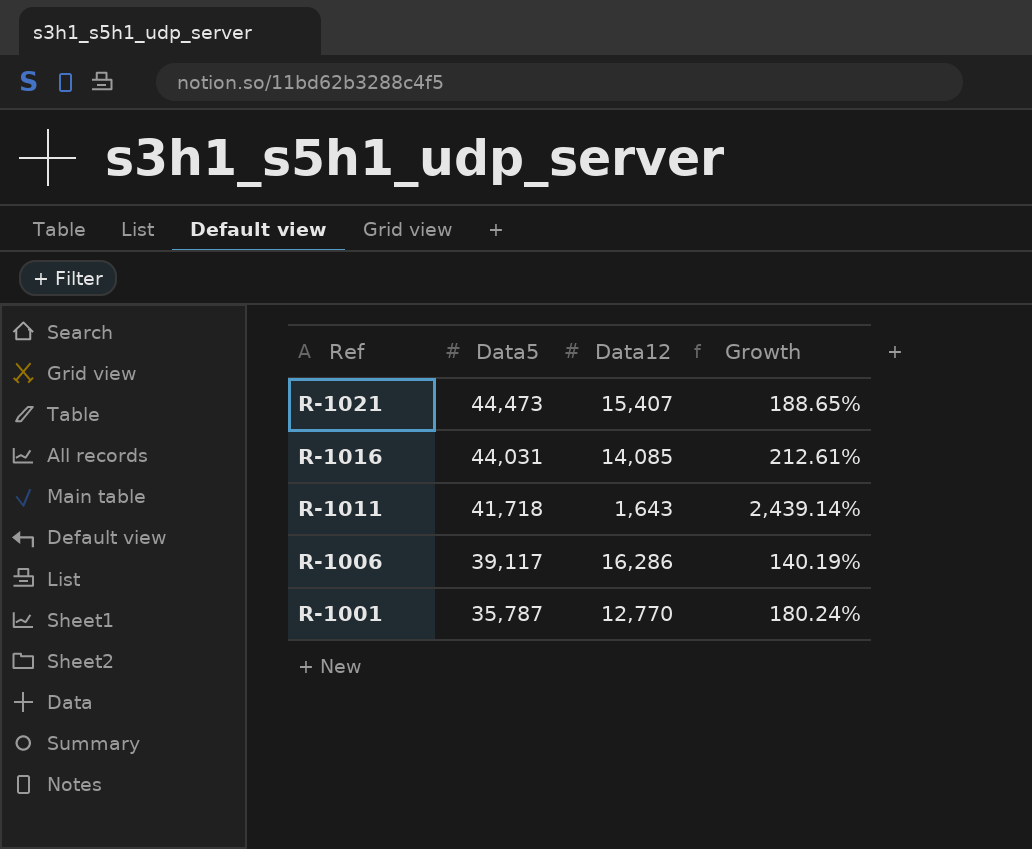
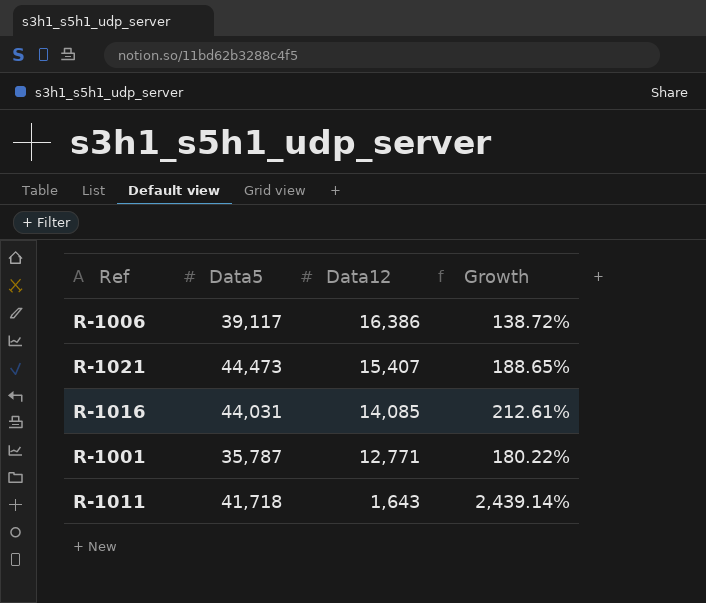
row order: Ref descending -> Data12 descending
R-1006 | Data12: 16,286 -> 16,386
R-1006 | Growth: 140.19% -> 138.72%
R-1001 | Data12: 12,770 -> 12,771
R-1001 | Growth: 180.24% -> 180.22%

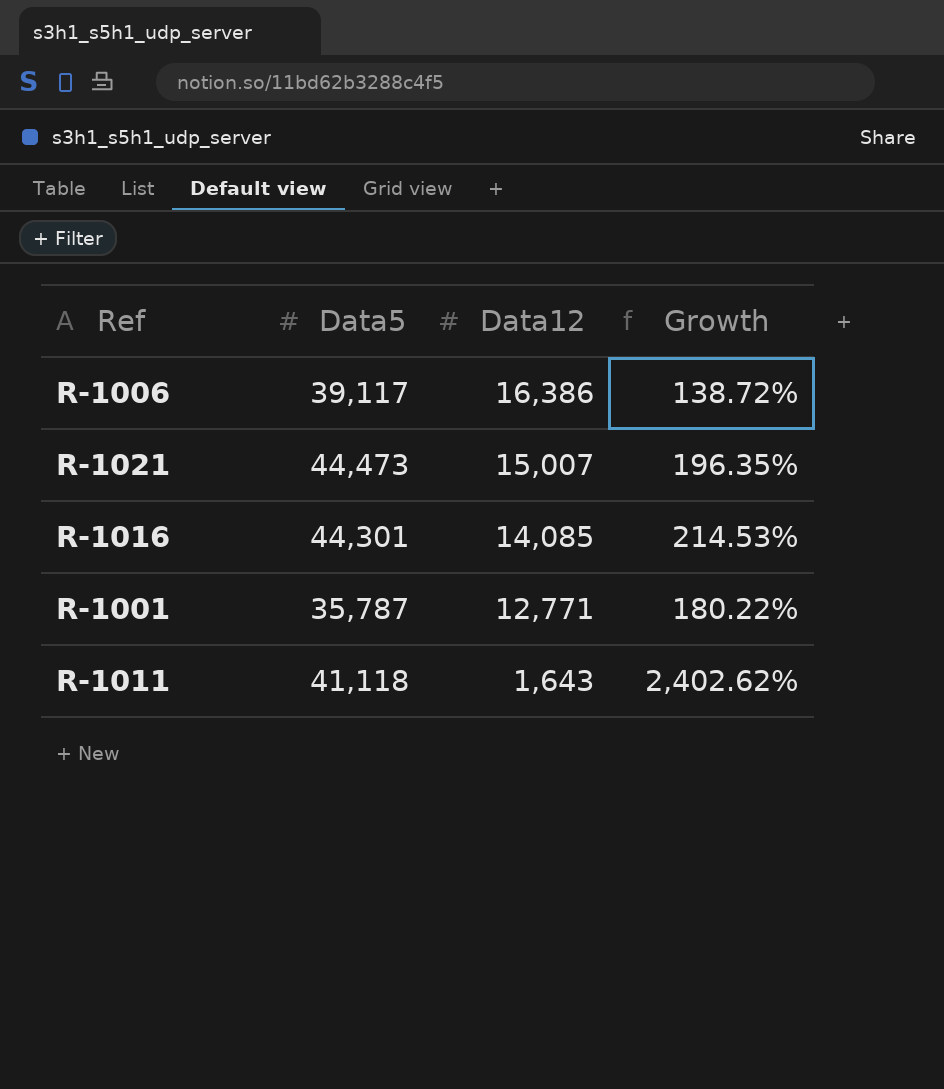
R-1021 | Data12: 15,407 -> 15,007
R-1021 | Growth: 188.65% -> 196.35%
R-1016 | Data5: 44,031 -> 44,301
R-1016 | Growth: 212.61% -> 214.53%
R-1011 | Data5: 41,718 -> 41,118
R-1011 | Growth: 2,439.14% -> 2,402.62%

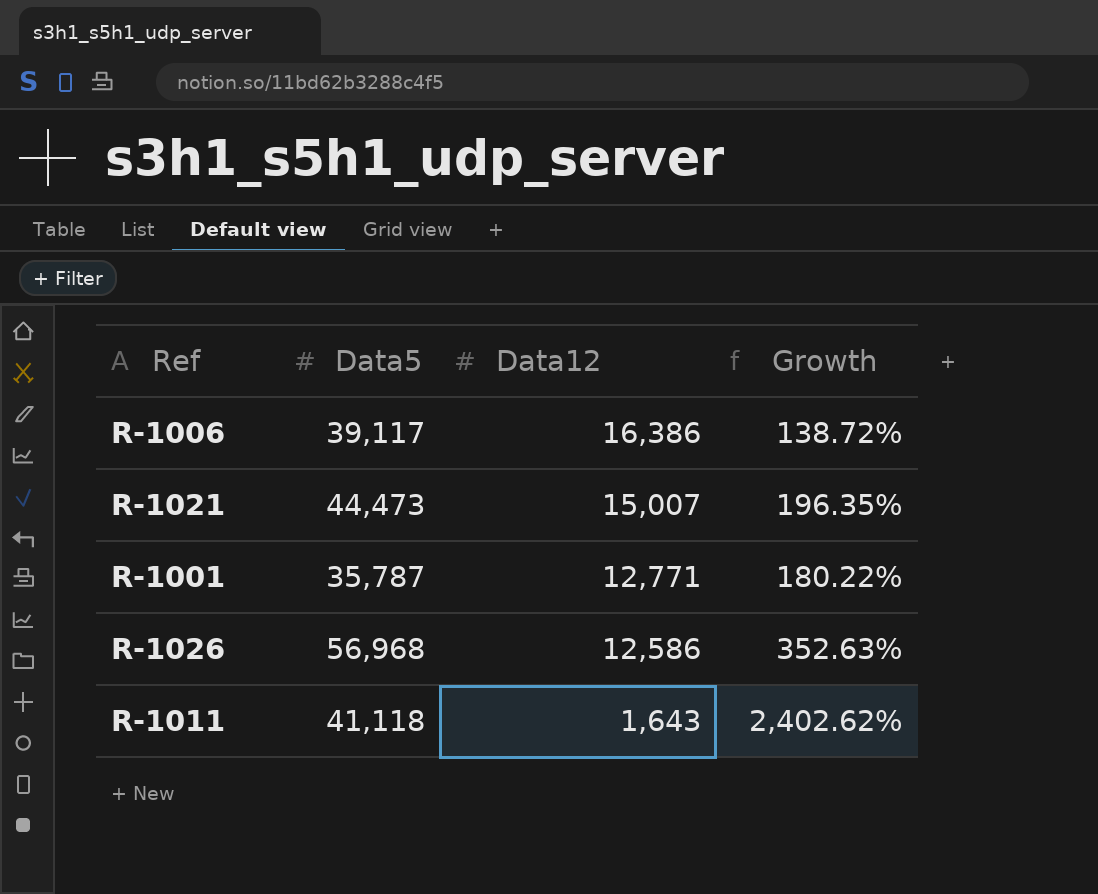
row R-1016: 44,301 | 14,085 | 214.53% -> none
row R-1026: none -> 56,968 | 12,586 | 352.63%

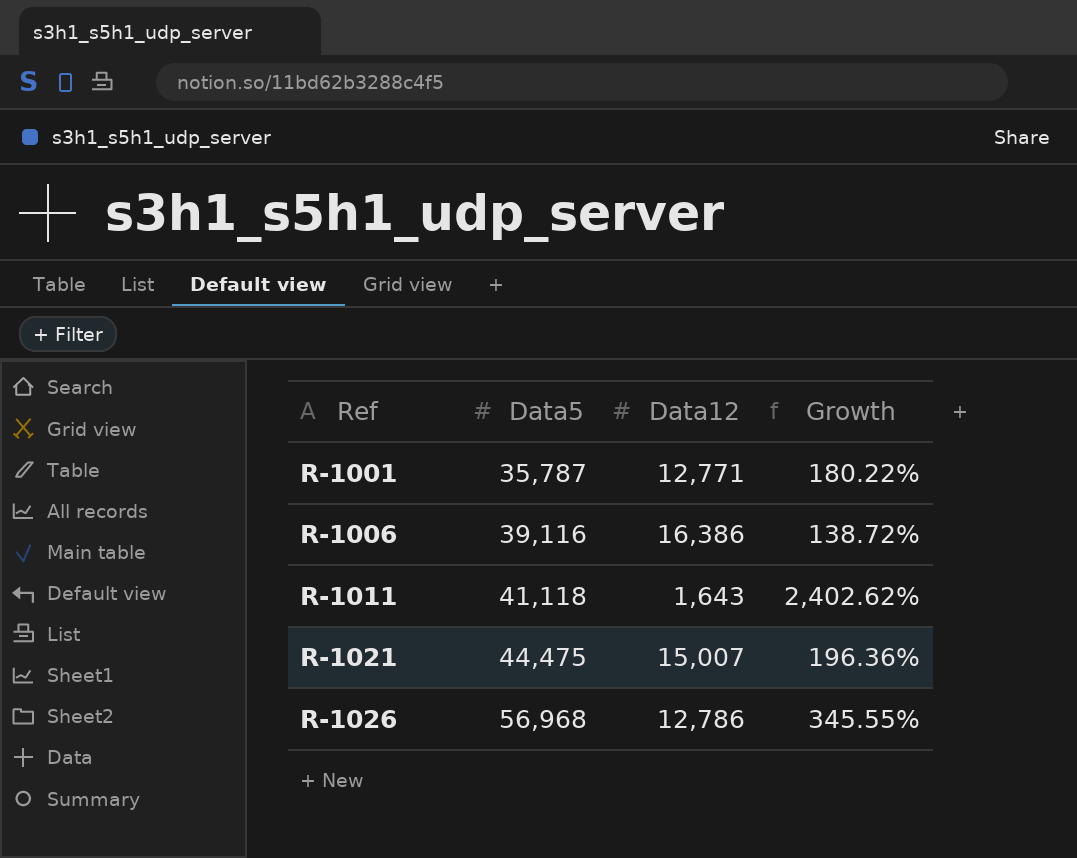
row order: Data12 descending -> Ref ascending
R-1006 | Data5: 39,117 -> 39,116
R-1021 | Data5: 44,473 -> 44,475
R-1021 | Growth: 196.35% -> 196.36%
R-1026 | Data12: 12,586 -> 12,786
R-1026 | Growth: 352.63% -> 345.55%

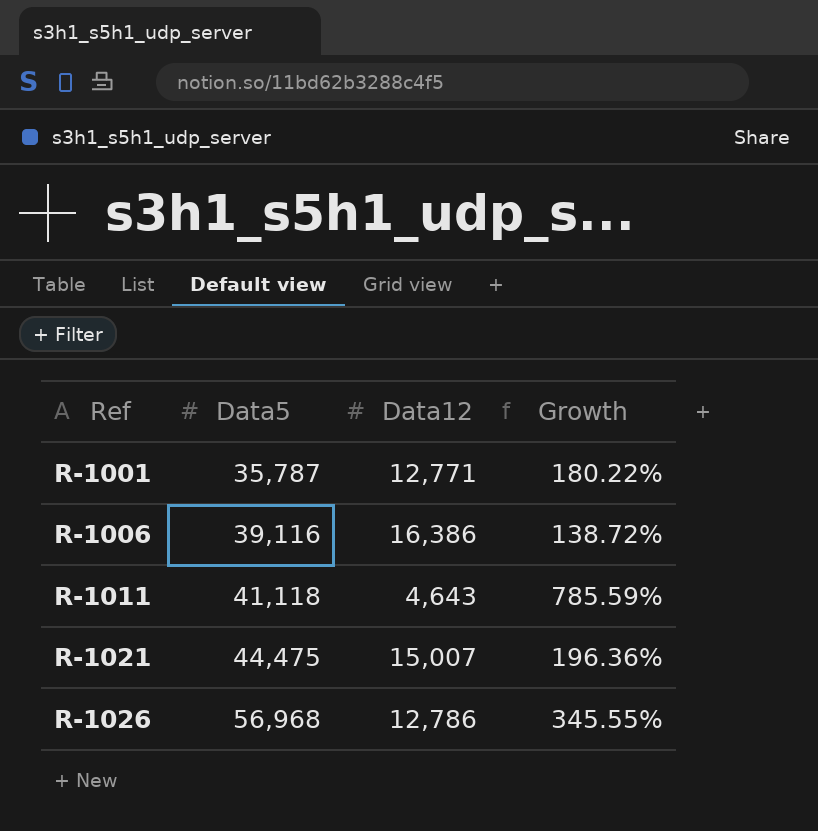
R-1011 | Data12: 1,643 -> 4,643
R-1011 | Growth: 2,402.62% -> 785.59%

